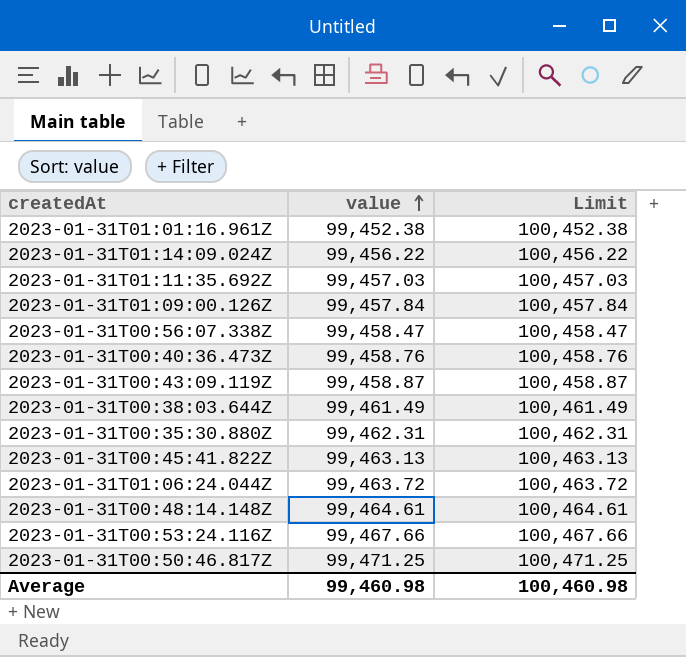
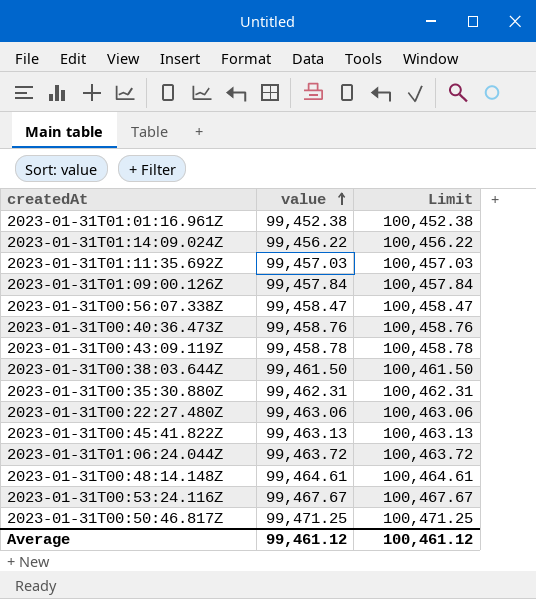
2023-01-31T00:43:09.119Z | value: 99,458.87 -> 99,458.78
2023-01-31T00:43:09.119Z | Limit: 100,458.87 -> 100,458.78
2023-01-31T00:38:03.644Z | value: 99,461.49 -> 99,461.50
2023-01-31T00:38:03.644Z | Limit: 100,461.49 -> 100,461.50
row 2023-01-31T00:22:27.480Z: none -> 99,463.06 | 100,463.06
2023-01-31T00:53:24.116Z | value: 99,467.66 -> 99,467.67
2023-01-31T00:53:24.116Z | Limit: 100,467.66 -> 100,467.67
Average | value: 99,460.98 -> 99,461.12
Average | Limit: 100,460.98 -> 100,461.12

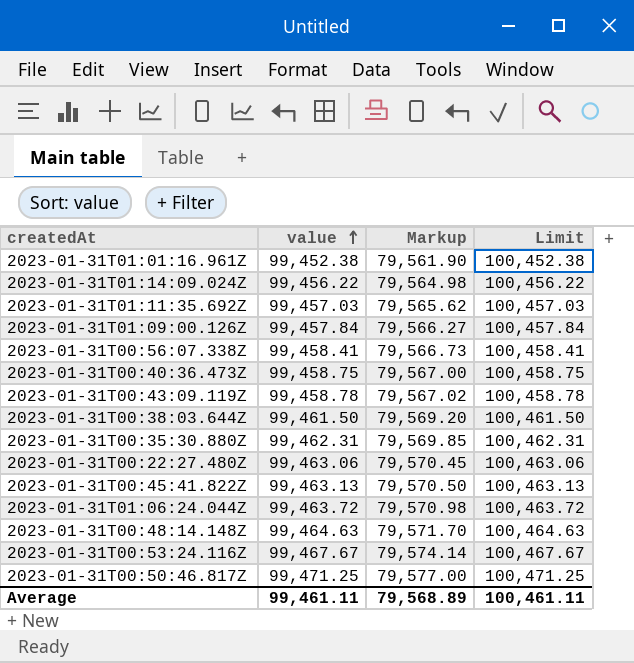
column Markup | formula: none -> [value] * 0.8
2023-01-31T00:56:07.338Z | value: 99,458.47 -> 99,458.41
2023-01-31T00:56:07.338Z | Limit: 100,458.47 -> 100,458.41
2023-01-31T00:40:36.473Z | value: 99,458.76 -> 99,458.75
2023-01-31T00:40:36.473Z | Limit: 100,458.76 -> 100,458.75
2023-01-31T00:48:14.148Z | value: 99,464.61 -> 99,464.63
2023-01-31T00:48:14.148Z | Limit: 100,464.61 -> 100,464.63
Average | value: 99,461.12 -> 99,461.11
Average | Limit: 100,461.12 -> 100,461.11

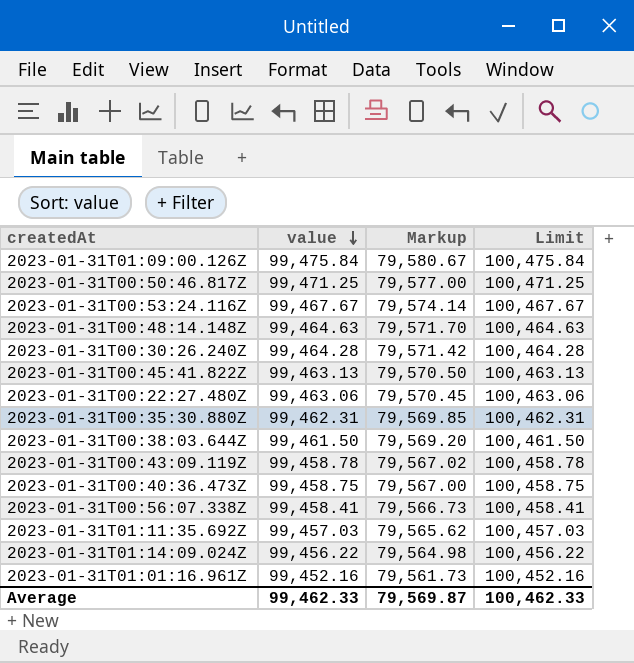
row order: value ascending -> value descending
row 2023-01-31T01:06:24.044Z: 99,463.72 | 79,570.98 | 100,463.72 -> none
2023-01-31T01:09:00.126Z | value: 99,457.84 -> 99,475.84
2023-01-31T01:09:00.126Z | Markup: 79,566.27 -> 79,580.67
2023-01-31T01:09:00.126Z | Limit: 100,457.84 -> 100,475.84
row 2023-01-31T00:30:26.240Z: none -> 99,464.28 | 79,571.42 | 100,464.28
2023-01-31T01:01:16.961Z | value: 99,452.38 -> 99,452.16
2023-01-31T01:01:16.961Z | Markup: 79,561.90 -> 79,561.73
2023-01-31T01:01:16.961Z | Limit: 100,452.38 -> 100,452.16
Average | value: 99,461.11 -> 99,462.33
Average | Markup: 79,568.89 -> 79,569.87
Average | Limit: 100,461.11 -> 100,462.33

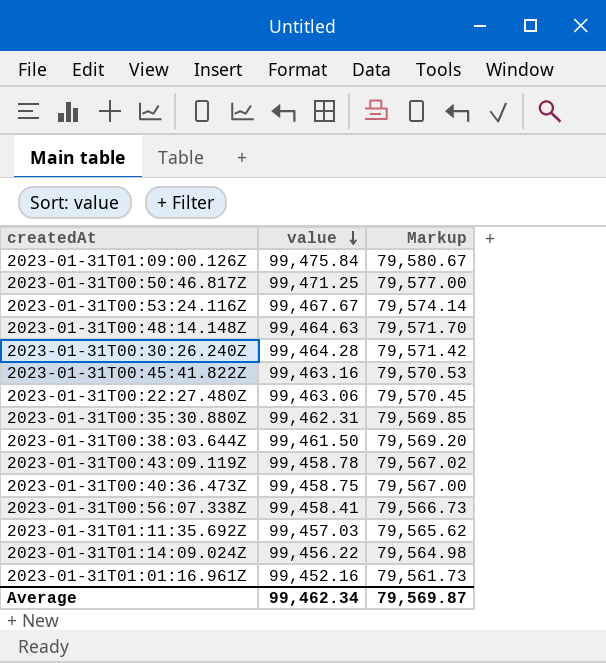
column Limit | formula: [value] + 1000 -> none
2023-01-31T00:45:41.822Z | value: 99,463.13 -> 99,463.16
2023-01-31T00:45:41.822Z | Markup: 79,570.50 -> 79,570.53
Average | value: 99,462.33 -> 99,462.34

